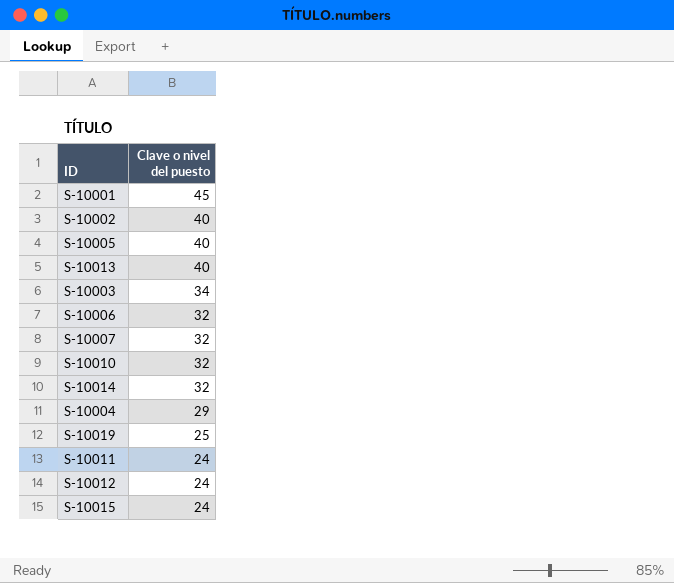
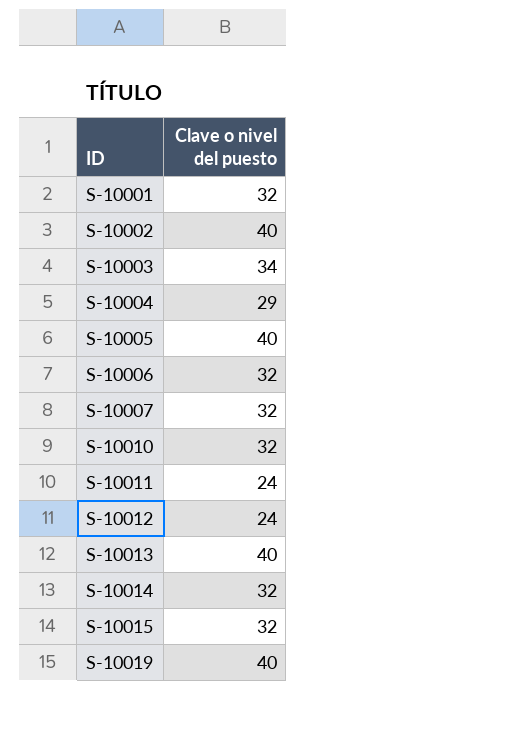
row order: Clave o nivel del puesto descending -> ID ascending
S-10001 | Clave o nivel del puesto: 45 -> 32
S-10015 | Clave o nivel del puesto: 24 -> 32
S-10019 | Clave o nivel del puesto: 25 -> 40

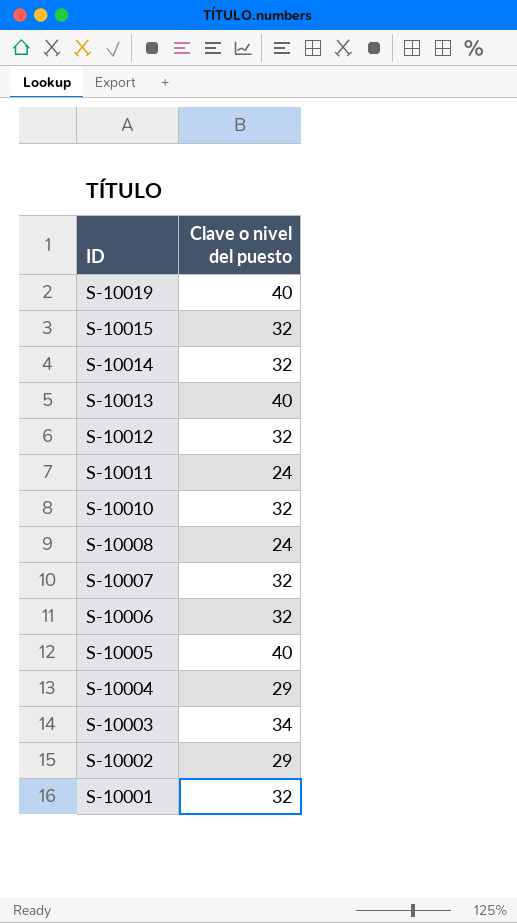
row order: ID ascending -> ID descending
S-10012 | Clave o nivel del puesto: 24 -> 32
row S-10008: none -> 24
S-10002 | Clave o nivel del puesto: 40 -> 29

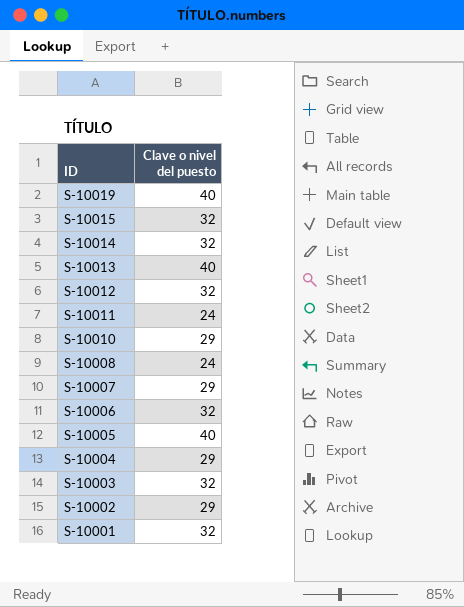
S-10010 | Clave o nivel del puesto: 32 -> 29
S-10007 | Clave o nivel del puesto: 32 -> 29
S-10003 | Clave o nivel del puesto: 34 -> 32

